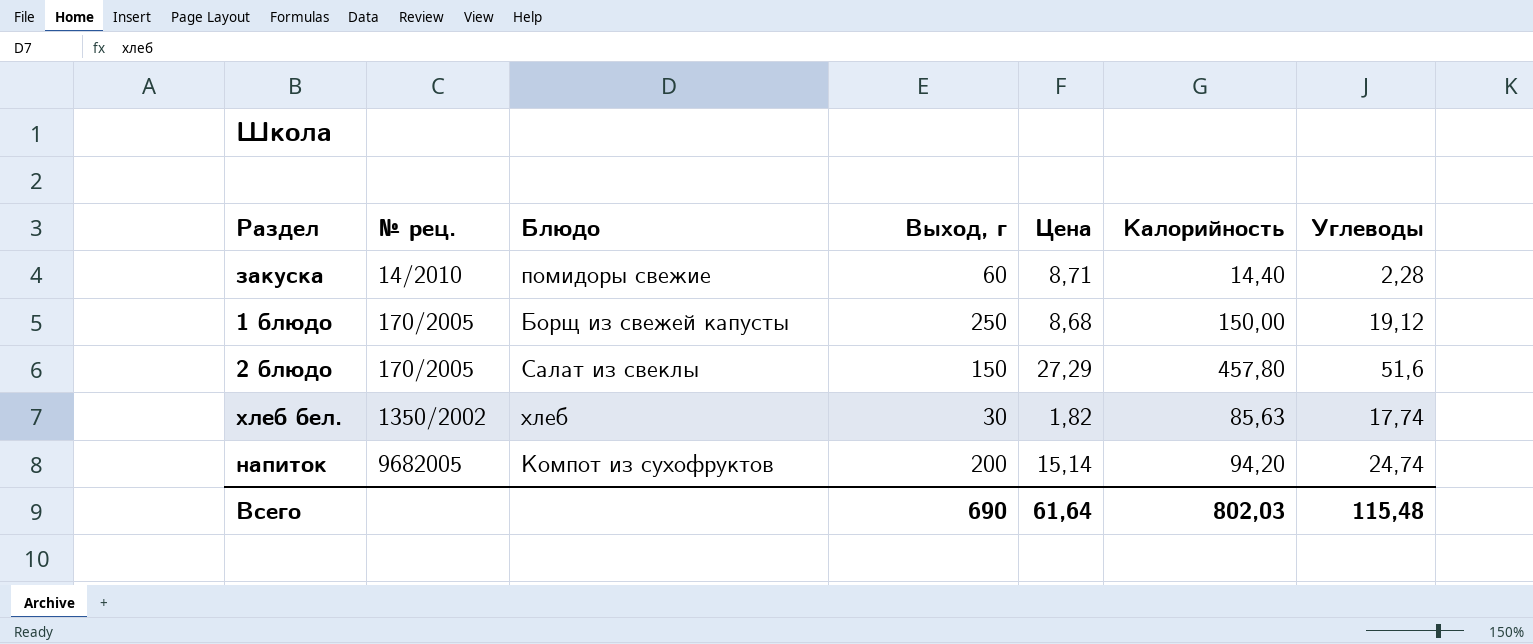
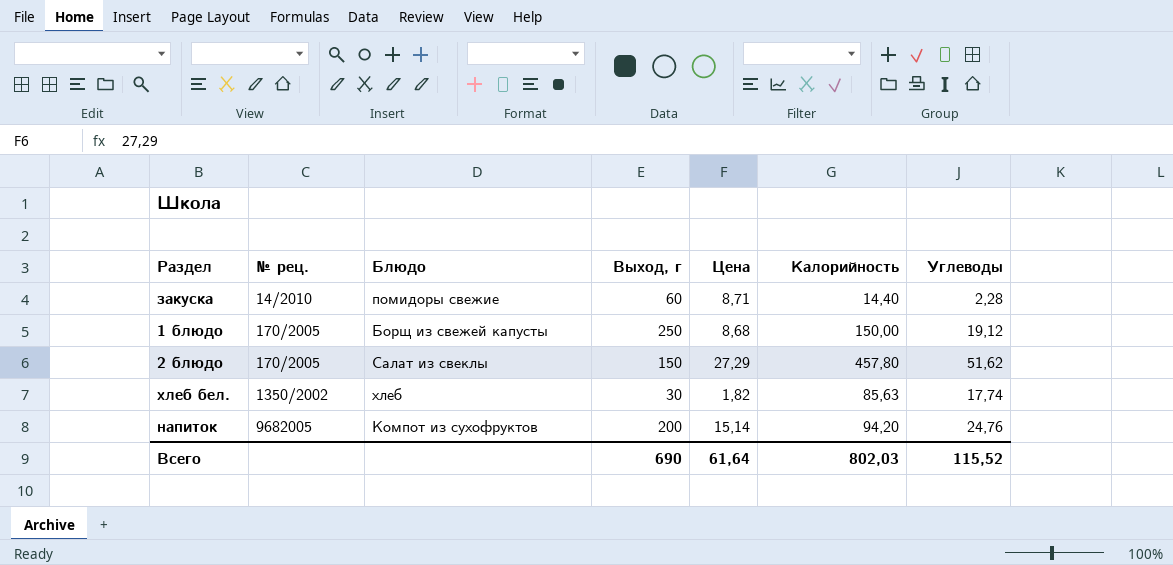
2 блюдо | Углеводы: 51,6 -> 51,62
напиток | Углеводы: 24,74 -> 24,76
Всего | Углеводы: 115,48 -> 115,52

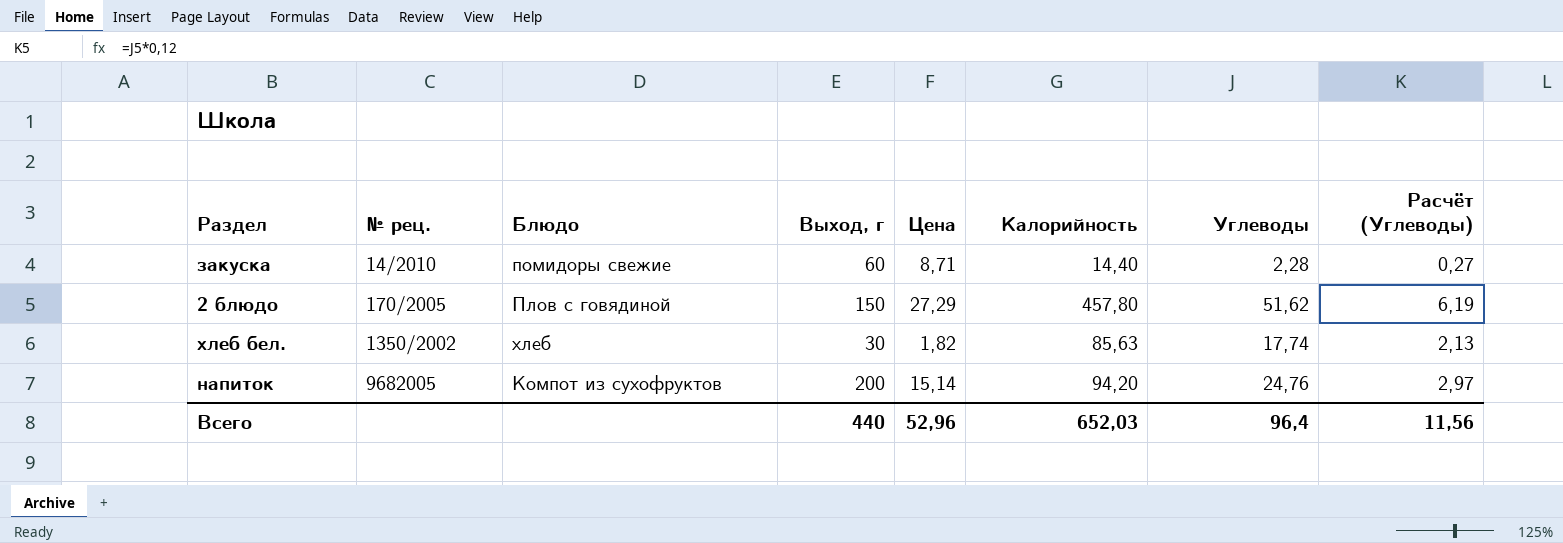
column Расчёт (Углеводы) | formula: none -> [Углеводы] * 0,12
row 1 блюдо: 170/2005 | Борщ из свежей капусты | 250 | 8,68 | 150,00 | 19,12 -> none
2 блюдо | Блюдо: Салат из свеклы -> Плов с говядиной
Всего | Выход, г: 690 -> 440
Всего | Цена: 61,64 -> 52,96
Всего | Калорийность: 802,03 -> 652,03
Всего | Углеводы: 115,52 -> 96,4

